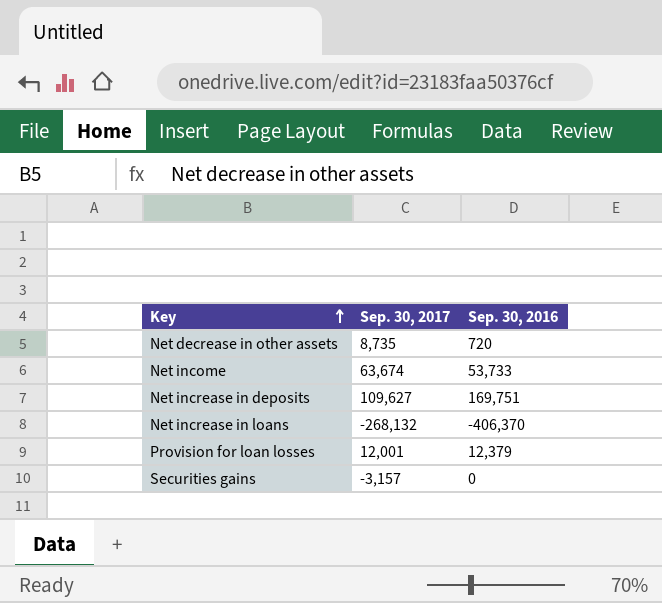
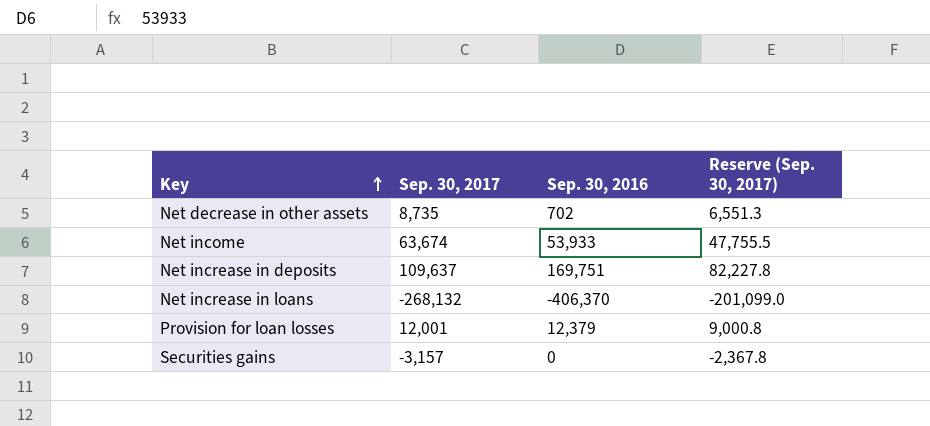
column Reserve (Sep. 30, 2017) | formula: none -> [Sep. 30, 2017] * 0.75
Net decrease in other assets | Sep. 30, 2016: 720 -> 702
Net income | Sep. 30, 2016: 53,733 -> 53,933
Net increase in deposits | Sep. 30, 2017: 109,627 -> 109,637

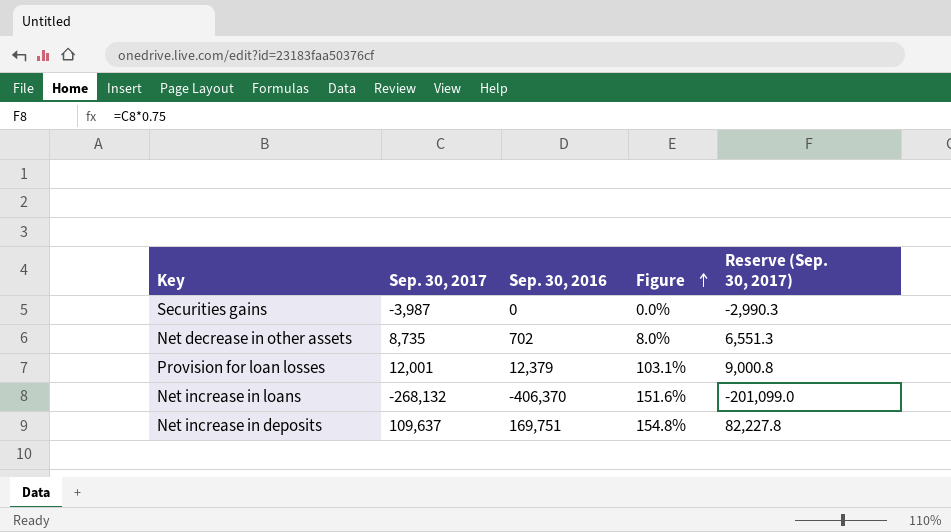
row order: Key ascending -> Figure ascending
column Figure | formula: none -> [Sep. 30, 2016] / [Sep. 30, 2017]
row Net income: 63,674 | 53,933 | 47,755.5 -> none
Securities gains | Sep. 30, 2017: -3,157 -> -3,987
Securities gains | Reserve (Sep. 30, 2017): -2,367.8 -> -2,990.3

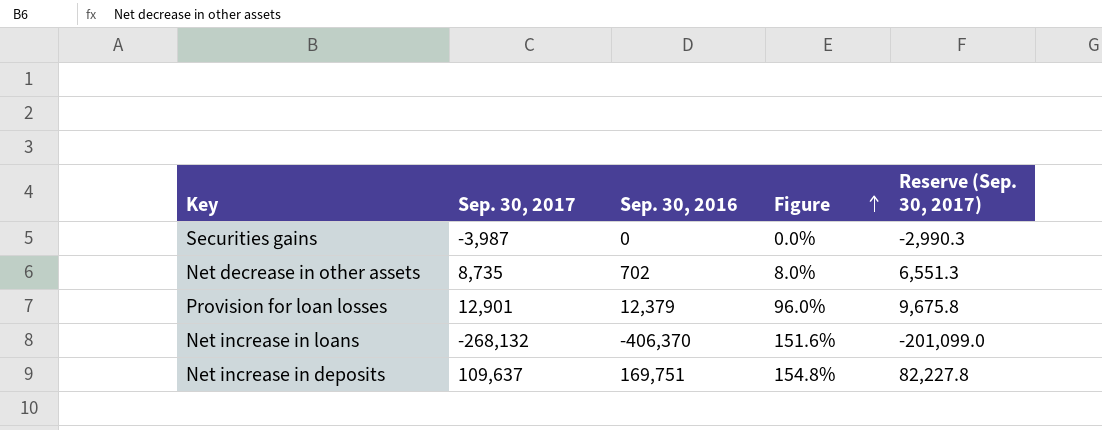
Provision for loan losses | Sep. 30, 2017: 12,001 -> 12,901
Provision for loan losses | Figure: 103.1% -> 96.0%
Provision for loan losses | Reserve (Sep. 30, 2017): 9,000.8 -> 9,675.8

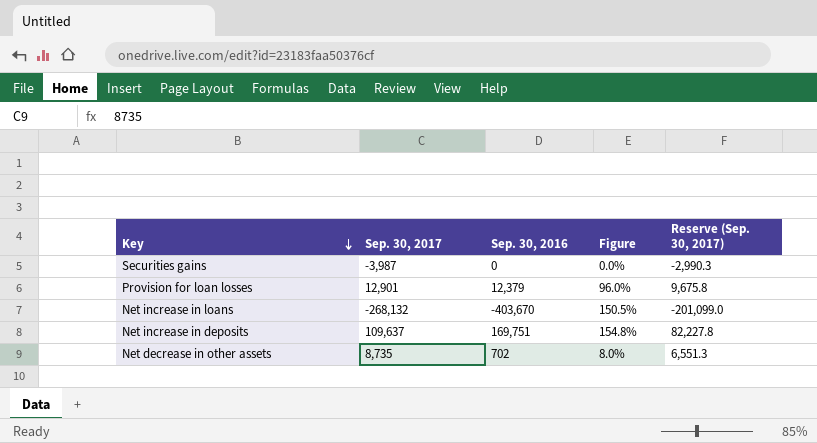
row order: Figure ascending -> Key descending
Net increase in loans | Sep. 30, 2016: -406,370 -> -403,670
Net increase in loans | Figure: 151.6% -> 150.5%

